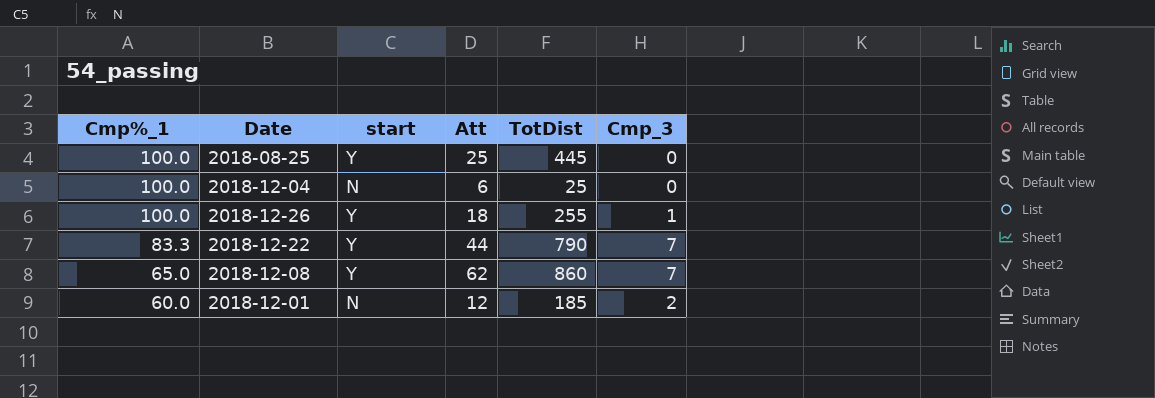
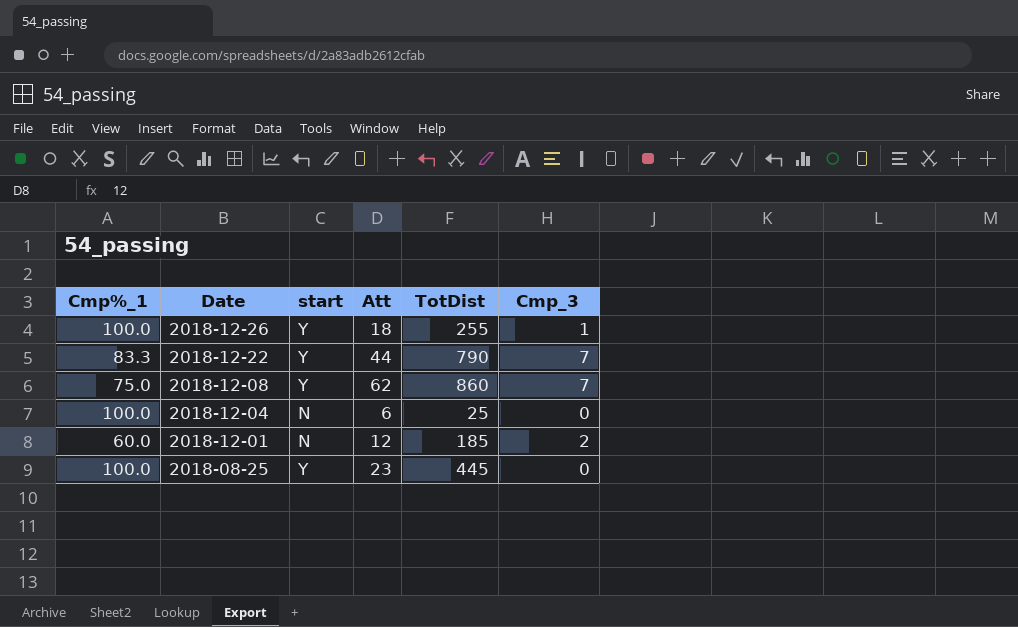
row order: Cmp%_1 descending -> Date descending
2018-12-08 | Cmp%_1: 65.0 -> 75.0
2018-08-25 | Att: 25 -> 23

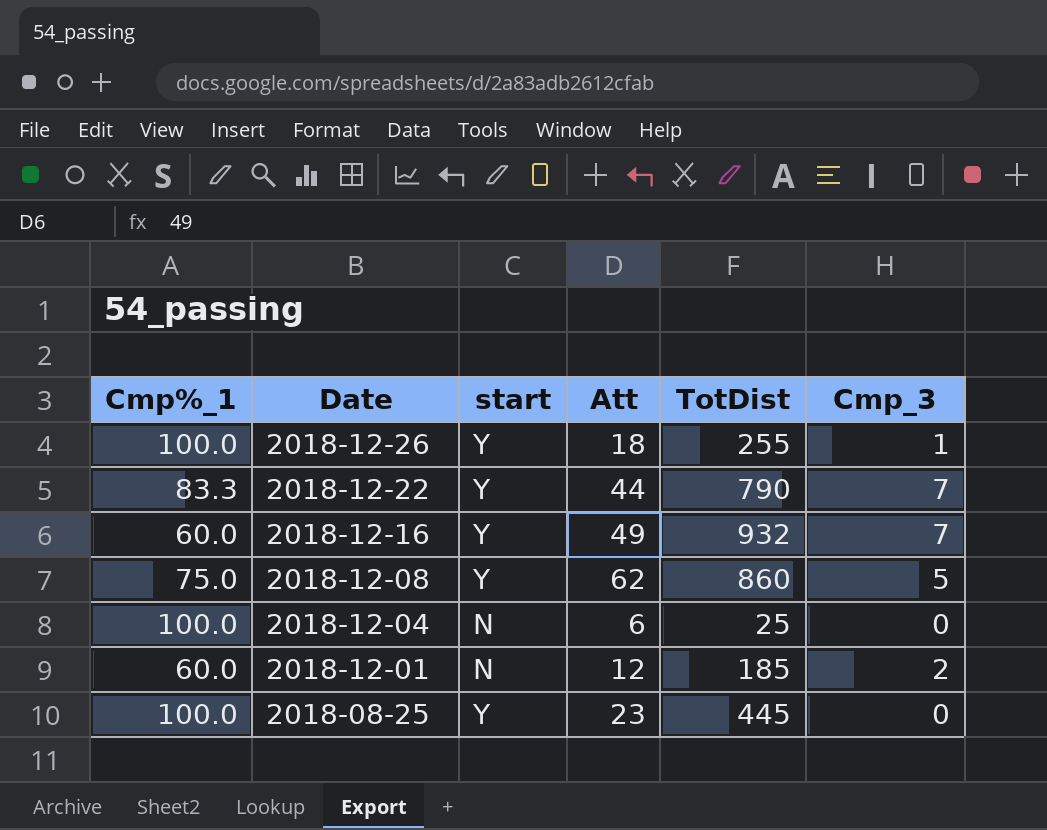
row 2018-12-16: none -> 60.0 | Y | 49 | 932 | 7
2018-12-08 | Cmp_3: 7 -> 5

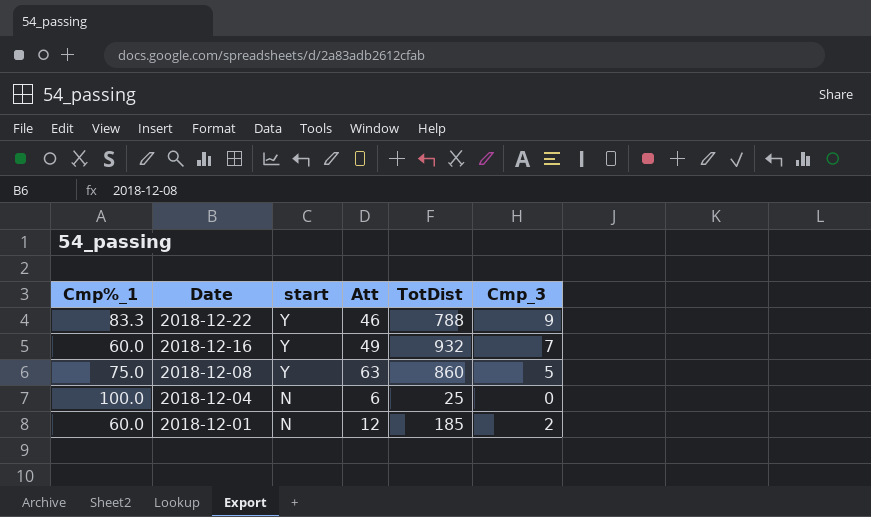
row 2018-12-26: 100.0 | Y | 18 | 255 | 1 -> none
row 2018-08-25: 100.0 | Y | 23 | 445 | 0 -> none
2018-12-22 | Att: 44 -> 46
2018-12-22 | TotDist: 790 -> 788
2018-12-22 | Cmp_3: 7 -> 9
2018-12-08 | Att: 62 -> 63

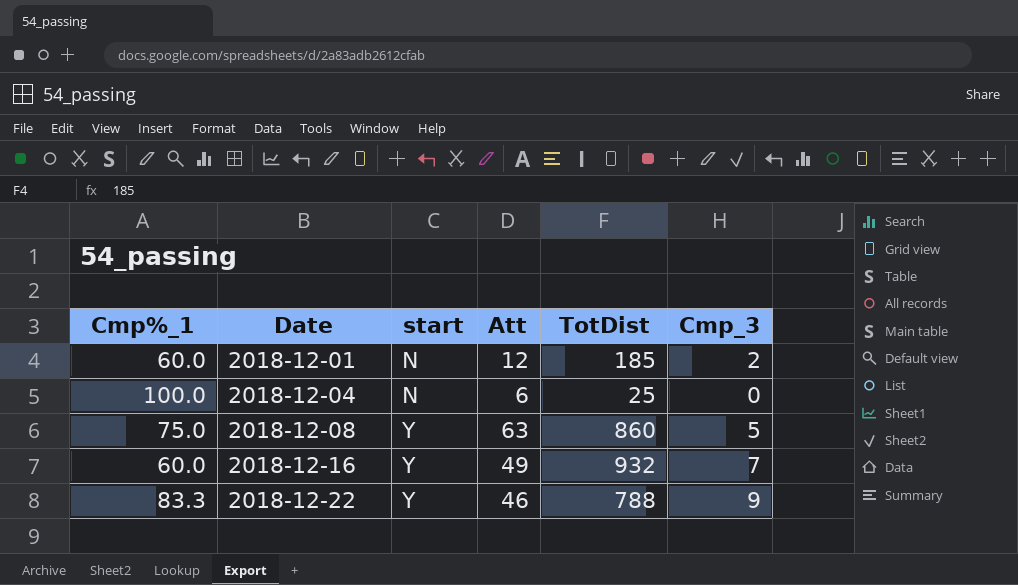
row order: Date descending -> Date ascending

